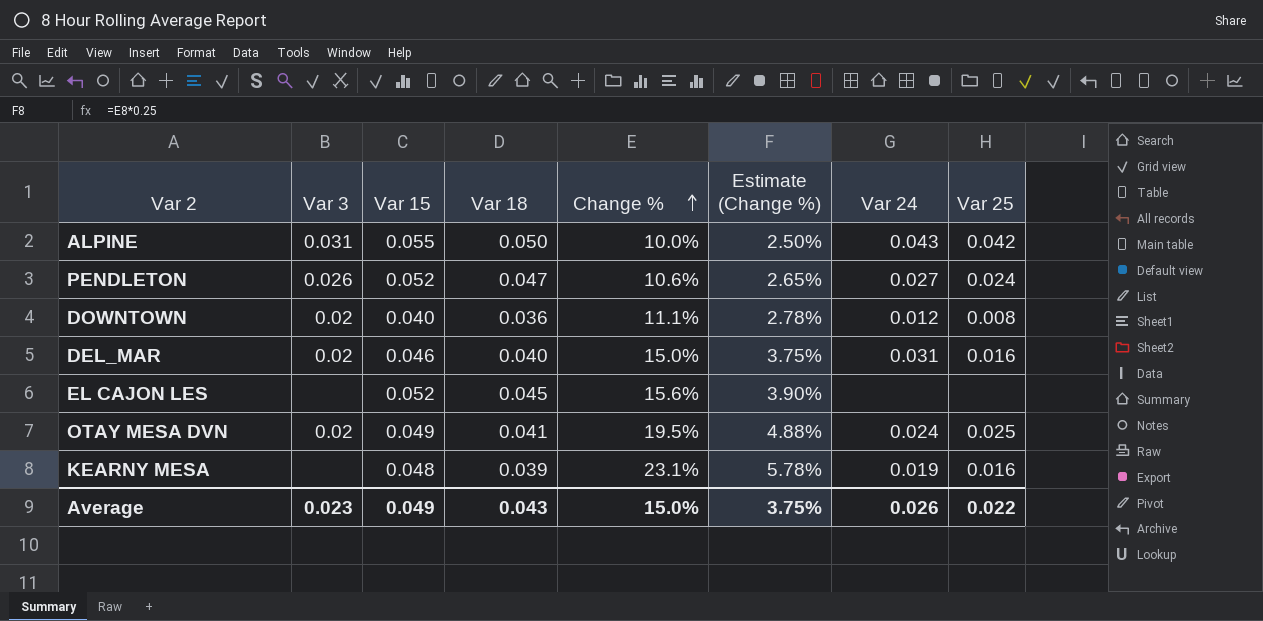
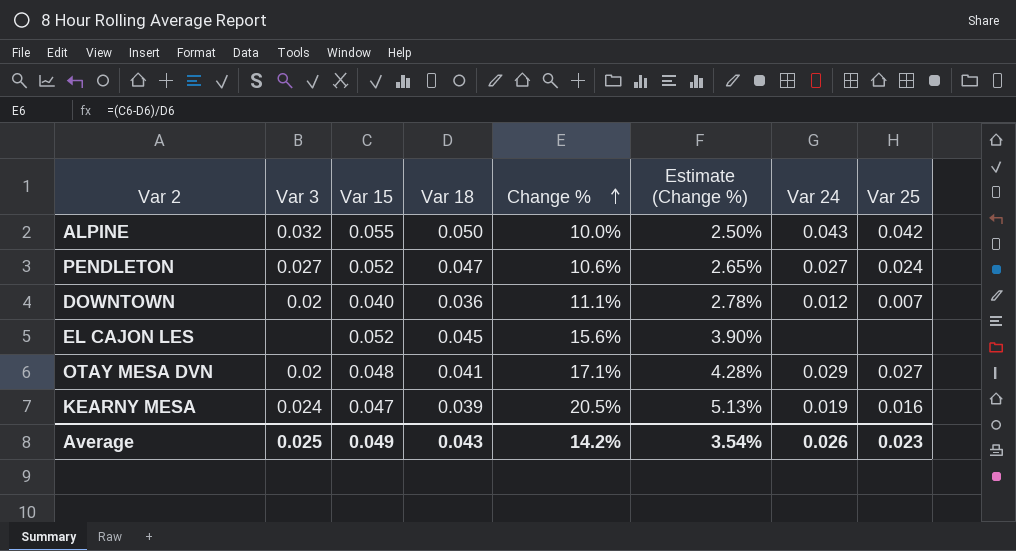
row DEL_MAR: 0.02 | 0.046 | 0.040 | 15.0% | 3.75% | 0.031 | 0.016 -> none
ALPINE | Var 3: 0.031 -> 0.032
PENDLETON | Var 3: 0.026 -> 0.027
DOWNTOWN | Var 25: 0.008 -> 0.007
OTAY MESA DVN | Var 15: 0.049 -> 0.048
OTAY MESA DVN | Change %: 19.5% -> 17.1%
OTAY MESA DVN | Estimate (Change %): 4.88% -> 4.28%
OTAY MESA DVN | Var 24: 0.024 -> 0.029
OTAY MESA DVN | Var 25: 0.025 -> 0.027
KEARNY MESA | Var 3: none -> 0.024
KEARNY MESA | Var 15: 0.048 -> 0.047
KEARNY MESA | Change %: 23.1% -> 20.5%
KEARNY MESA | Estimate (Change %): 5.78% -> 5.13%
Average | Var 3: 0.023 -> 0.025
Average | Change %: 15.0% -> 14.2%
Average | Estimate (Change %): 3.75% -> 3.54%
Average | Var 25: 0.022 -> 0.023

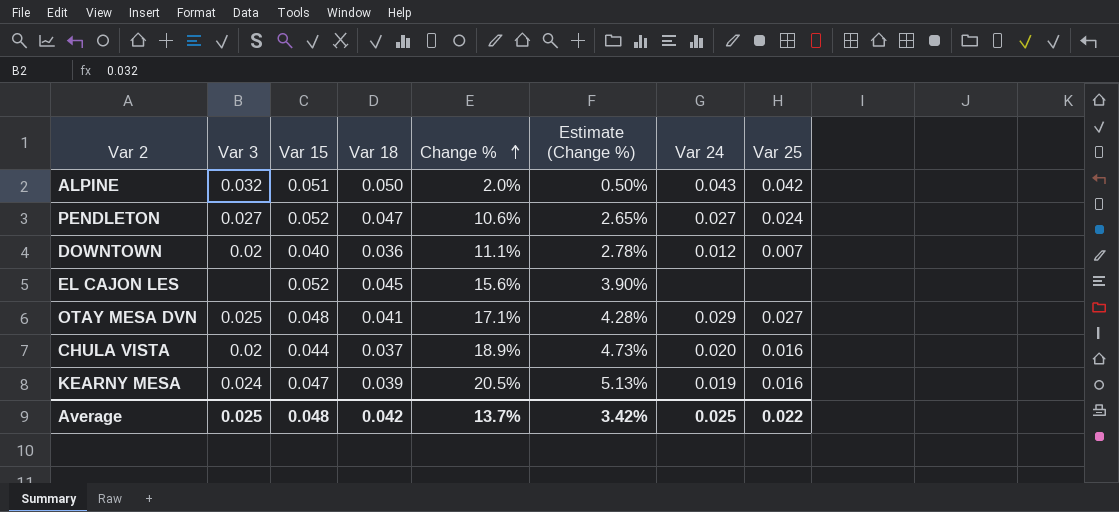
ALPINE | Var 15: 0.055 -> 0.051
ALPINE | Change %: 10.0% -> 2.0%
ALPINE | Estimate (Change %): 2.50% -> 0.50%
OTAY MESA DVN | Var 3: 0.02 -> 0.025
row CHULA VISTA: none -> 0.02 | 0.044 | 0.037 | 18.9% | 4.73% | 0.020 | 0.016
Average | Var 15: 0.049 -> 0.048
Average | Var 18: 0.043 -> 0.042
Average | Change %: 14.2% -> 13.7%
Average | Estimate (Change %): 3.54% -> 3.42%
Average | Var 24: 0.026 -> 0.025
Average | Var 25: 0.023 -> 0.022

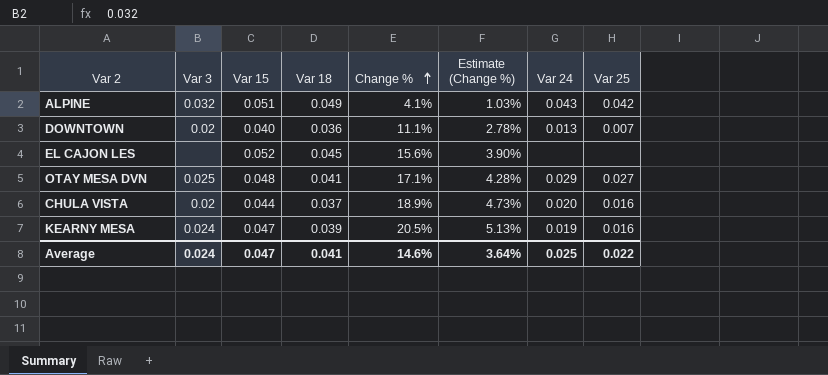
row PENDLETON: 0.027 | 0.052 | 0.047 | 10.6% | 2.65% | 0.027 | 0.024 -> none
ALPINE | Var 18: 0.050 -> 0.049
ALPINE | Change %: 2.0% -> 4.1%
ALPINE | Estimate (Change %): 0.50% -> 1.03%
DOWNTOWN | Var 24: 0.012 -> 0.013
Average | Var 3: 0.025 -> 0.024
Average | Var 15: 0.048 -> 0.047
Average | Var 18: 0.042 -> 0.041
Average | Change %: 13.7% -> 14.6%
Average | Estimate (Change %): 3.42% -> 3.64%

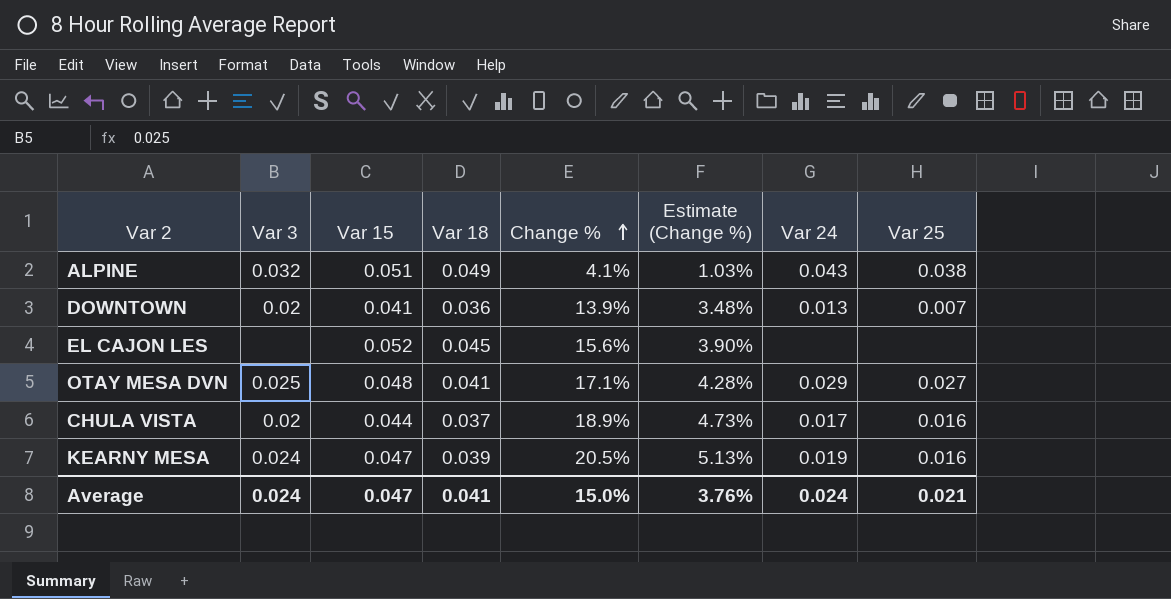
ALPINE | Var 25: 0.042 -> 0.038
DOWNTOWN | Var 15: 0.040 -> 0.041
DOWNTOWN | Change %: 11.1% -> 13.9%
DOWNTOWN | Estimate (Change %): 2.78% -> 3.48%
CHULA VISTA | Var 24: 0.020 -> 0.017
Average | Change %: 14.6% -> 15.0%
Average | Estimate (Change %): 3.64% -> 3.76%
Average | Var 24: 0.025 -> 0.024
Average | Var 25: 0.022 -> 0.021

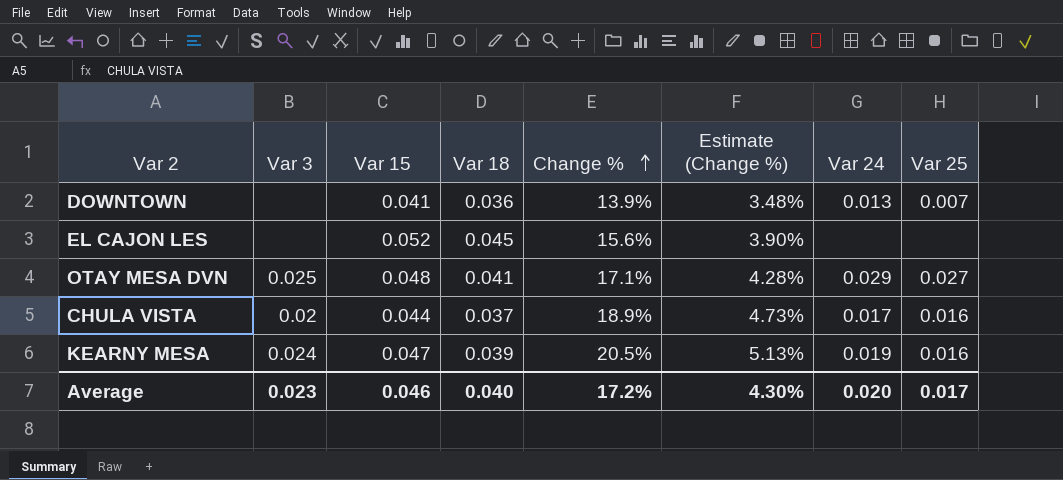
row ALPINE: 0.032 | 0.051 | 0.049 | 4.1% | 1.03% | 0.043 | 0.038 -> none
DOWNTOWN | Var 3: 0.02 -> none
Average | Var 3: 0.024 -> 0.023
Average | Var 15: 0.047 -> 0.046
Average | Var 18: 0.041 -> 0.040
Average | Change %: 15.0% -> 17.2%
Average | Estimate (Change %): 3.76% -> 4.30%
Average | Var 24: 0.024 -> 0.020
Average | Var 25: 0.021 -> 0.017

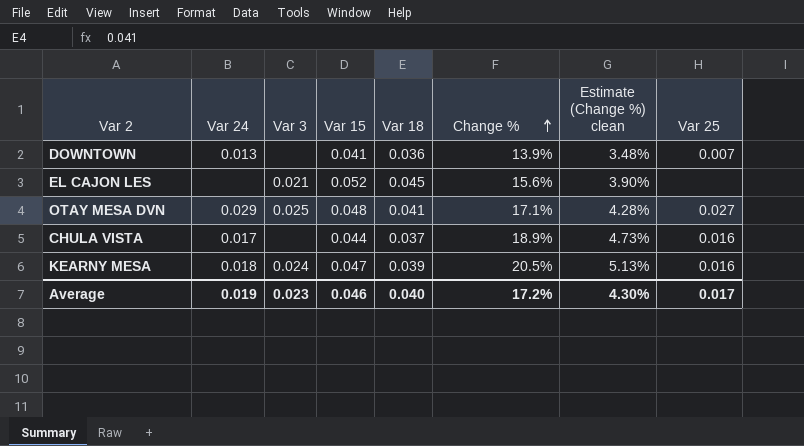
column Var 24 | position: 7 -> 2
column name: Estimate (Change %) -> Estimate (Change %) clean
EL CAJON LES | Var 3: none -> 0.021
CHULA VISTA | Var 3: 0.02 -> none
KEARNY MESA | Var 24: 0.019 -> 0.018
Average | Var 24: 0.020 -> 0.019

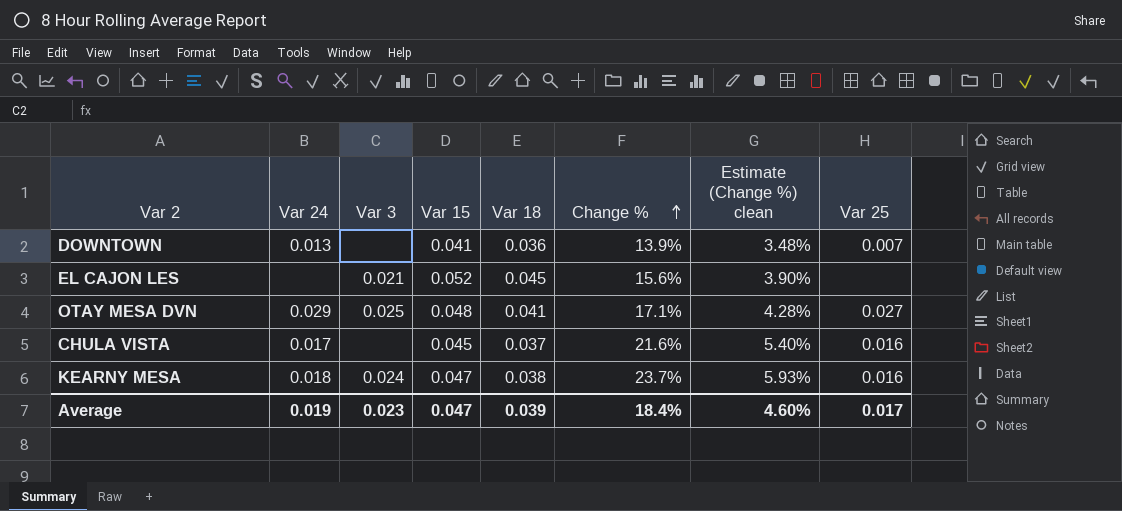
CHULA VISTA | Var 15: 0.044 -> 0.045
CHULA VISTA | Change %: 18.9% -> 21.6%
CHULA VISTA | Estimate (Change %) clean: 4.73% -> 5.40%
KEARNY MESA | Var 18: 0.039 -> 0.038
KEARNY MESA | Change %: 20.5% -> 23.7%
KEARNY MESA | Estimate (Change %) clean: 5.13% -> 5.93%
Average | Var 15: 0.046 -> 0.047
Average | Var 18: 0.040 -> 0.039
Average | Change %: 17.2% -> 18.4%
Average | Estimate (Change %) clean: 4.30% -> 4.60%

